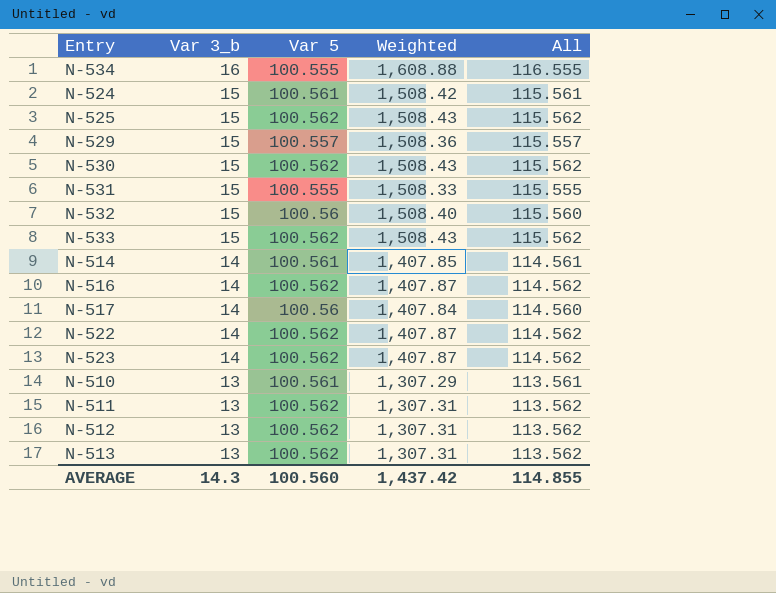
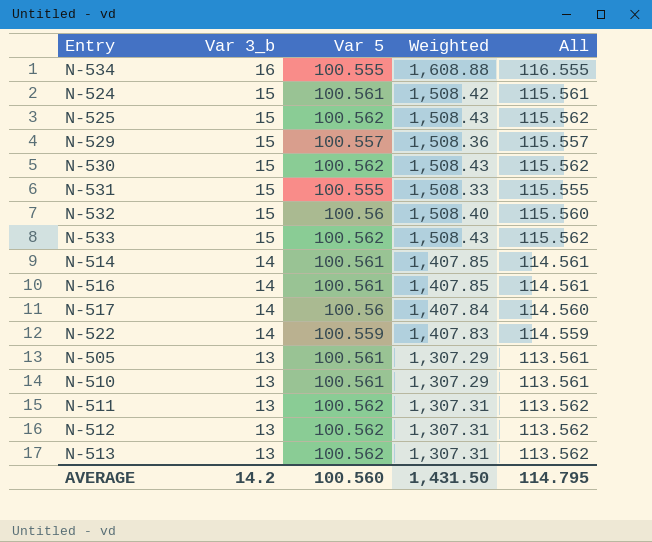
row N-523: 14 | 100.562 | 1,407.87 | 114.562 -> none
N-516 | Var 5: 100.562 -> 100.561
N-516 | Weighted: 1,407.87 -> 1,407.85
N-516 | All: 114.562 -> 114.561
N-522 | Var 5: 100.562 -> 100.559
N-522 | Weighted: 1,407.87 -> 1,407.83
N-522 | All: 114.562 -> 114.559
row N-505: none -> 13 | 100.561 | 1,307.29 | 113.561
AVERAGE | Var 3_b: 14.3 -> 14.2
AVERAGE | Weighted: 1,437.42 -> 1,431.50
AVERAGE | All: 114.855 -> 114.795

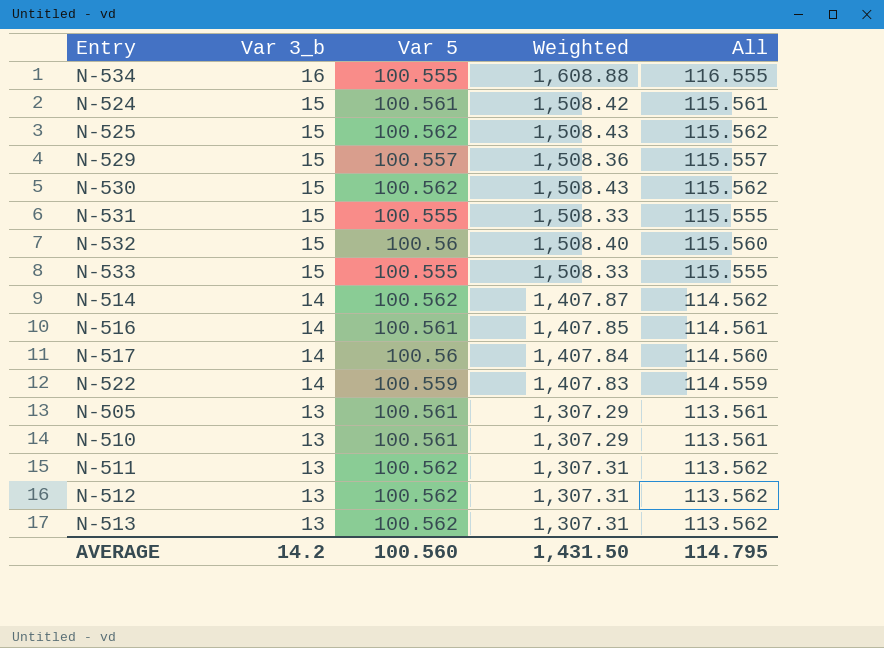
N-533 | Var 5: 100.562 -> 100.555
N-533 | Weighted: 1,508.43 -> 1,508.33
N-533 | All: 115.562 -> 115.555
N-514 | Var 5: 100.561 -> 100.562
N-514 | Weighted: 1,407.85 -> 1,407.87
N-514 | All: 114.561 -> 114.562

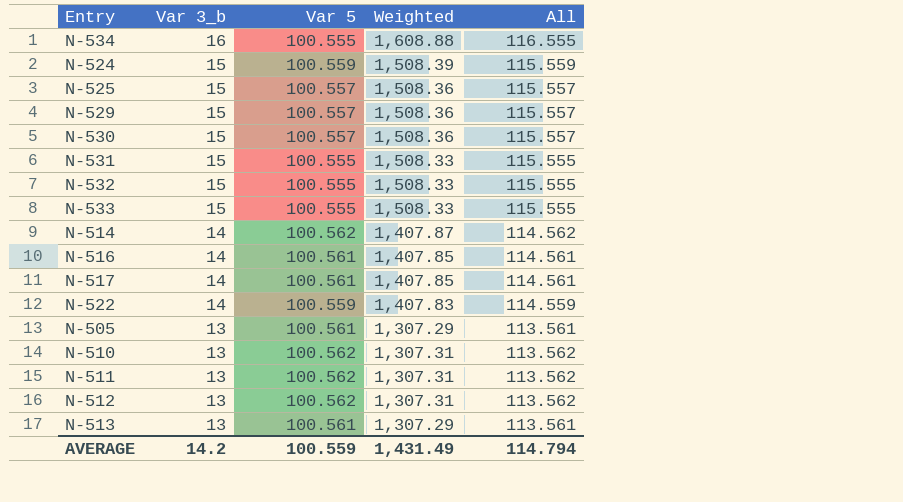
N-524 | Var 5: 100.561 -> 100.559
N-524 | Weighted: 1,508.42 -> 1,508.39
N-524 | All: 115.561 -> 115.559
N-525 | Var 5: 100.562 -> 100.557
N-525 | Weighted: 1,508.43 -> 1,508.36
N-525 | All: 115.562 -> 115.557
N-530 | Var 5: 100.562 -> 100.557
N-530 | Weighted: 1,508.43 -> 1,508.36
N-530 | All: 115.562 -> 115.557
N-532 | Var 5: 100.56 -> 100.555
N-532 | Weighted: 1,508.40 -> 1,508.33
N-532 | All: 115.560 -> 115.555
N-517 | Var 5: 100.56 -> 100.561
N-517 | Weighted: 1,407.84 -> 1,407.85
N-517 | All: 114.560 -> 114.561
N-510 | Var 5: 100.561 -> 100.562
N-510 | Weighted: 1,307.29 -> 1,307.31
N-510 | All: 113.561 -> 113.562
N-513 | Var 5: 100.562 -> 100.561
N-513 | Weighted: 1,307.31 -> 1,307.29
N-513 | All: 113.562 -> 113.561
AVERAGE | Var 5: 100.560 -> 100.559
AVERAGE | Weighted: 1,431.50 -> 1,431.49
AVERAGE | All: 114.795 -> 114.794

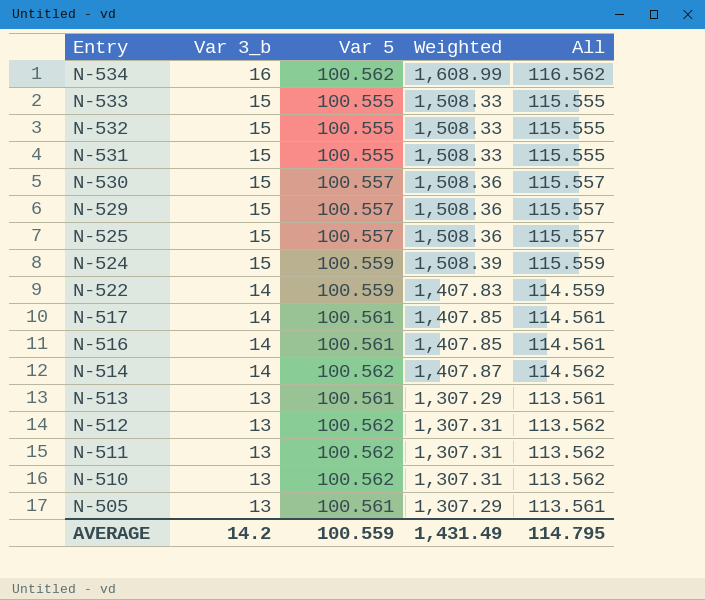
row order: Var 3_b descending -> Entry descending
N-534 | Var 5: 100.555 -> 100.562
N-534 | Weighted: 1,608.88 -> 1,608.99
N-534 | All: 116.555 -> 116.562
AVERAGE | All: 114.794 -> 114.795

